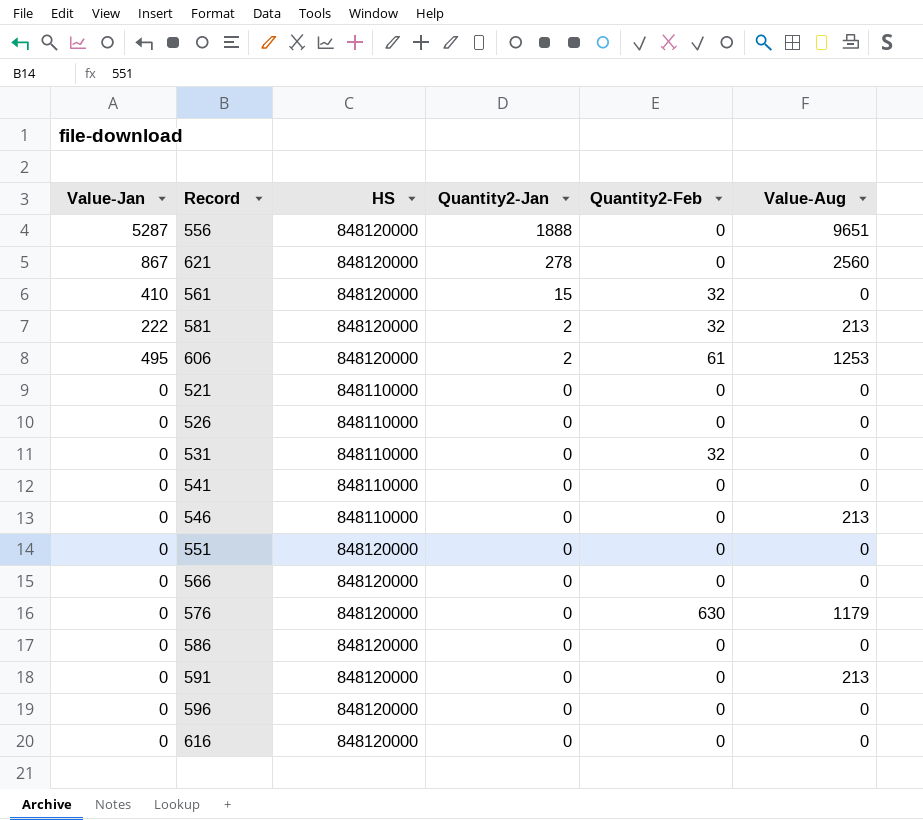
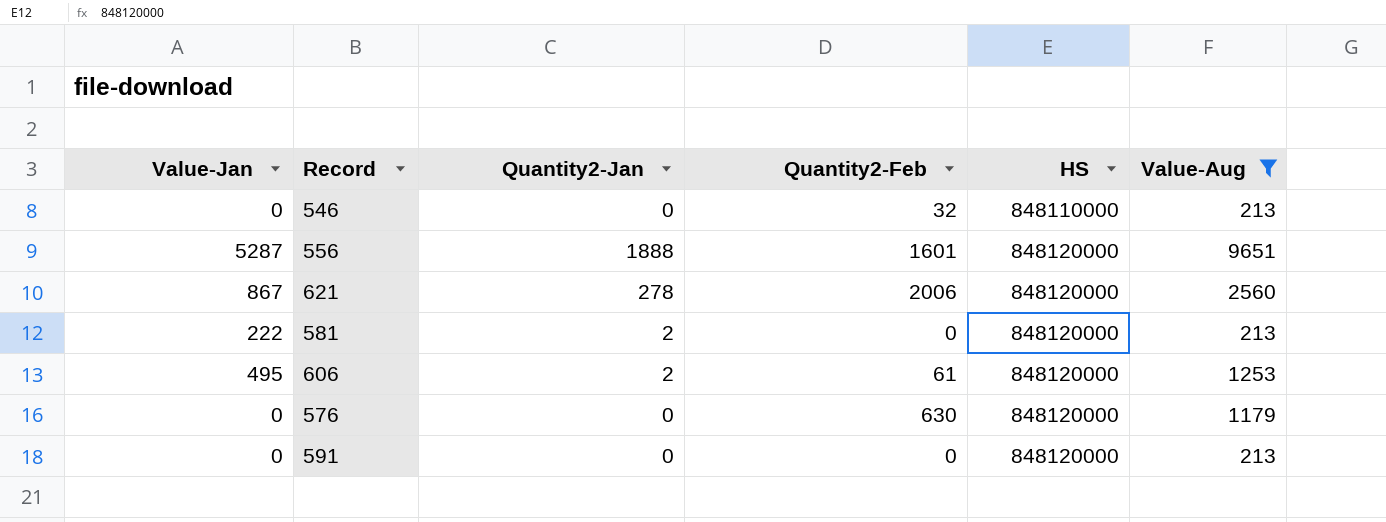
filter: none -> Value-Aug != 0
row order: Quantity2-Jan descending -> HS ascending
column HS | position: 3 -> 5
546 | Quantity2-Feb: 0 -> 32
556 | Quantity2-Feb: 0 -> 1601
621 | Quantity2-Feb: 0 -> 2006
581 | Quantity2-Feb: 32 -> 0

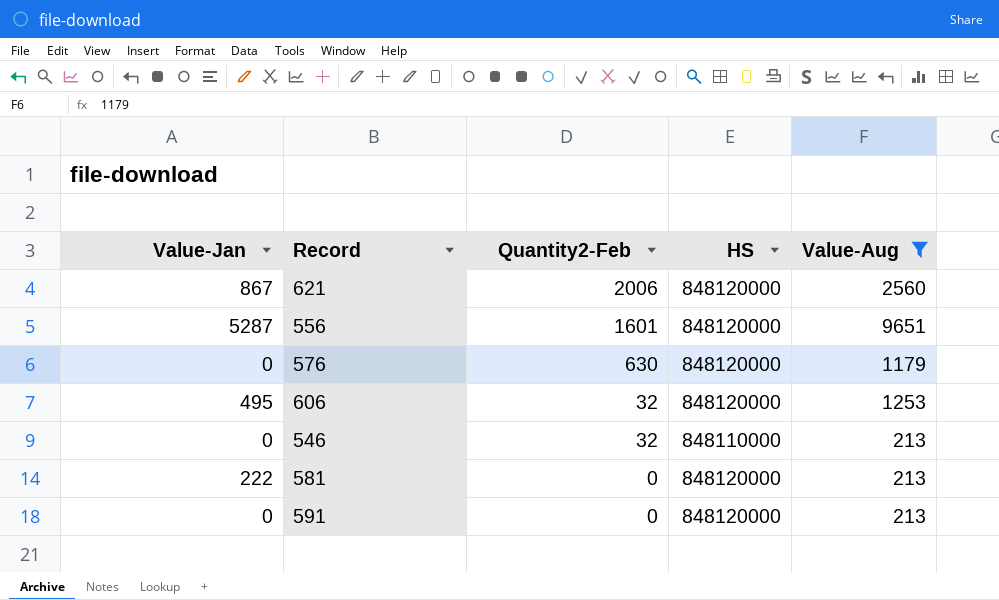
row order: HS ascending -> Quantity2-Feb descending
column Quantity2-Jan | position: 3 -> none
606 | Quantity2-Feb: 61 -> 32

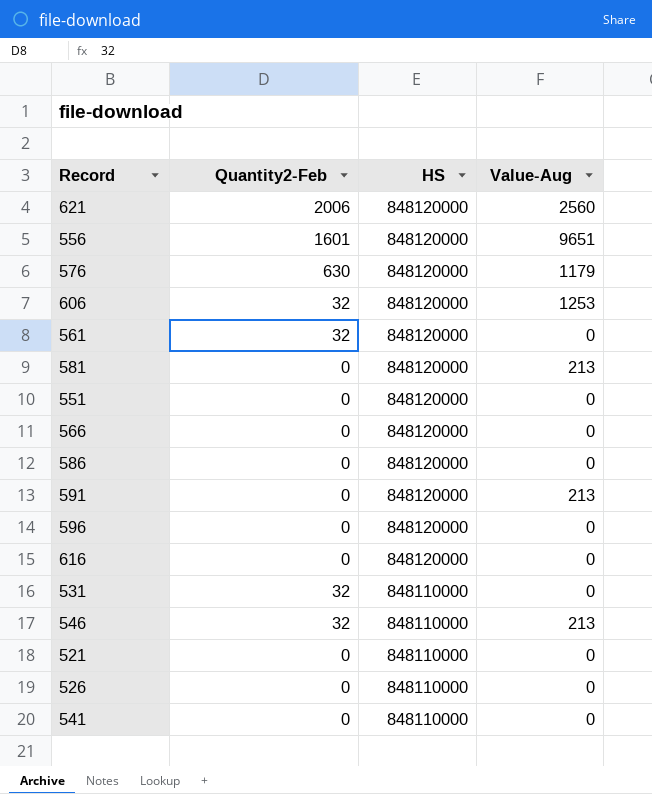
filter: Value-Aug != 0 -> none
row order: Quantity2-Feb descending -> HS descending
column Value-Jan | position: 1 -> none

